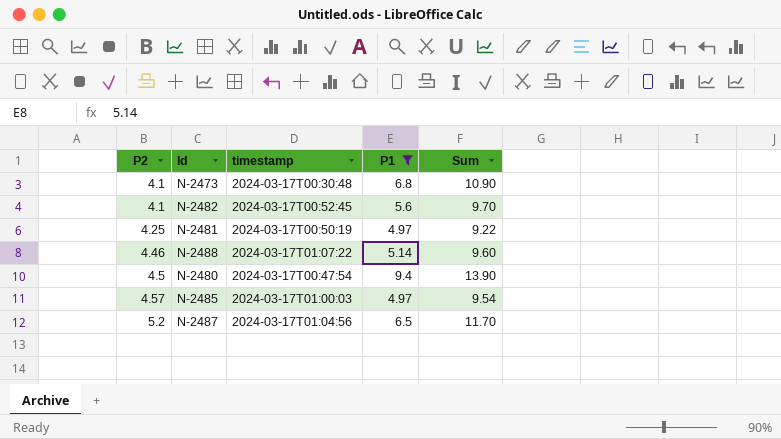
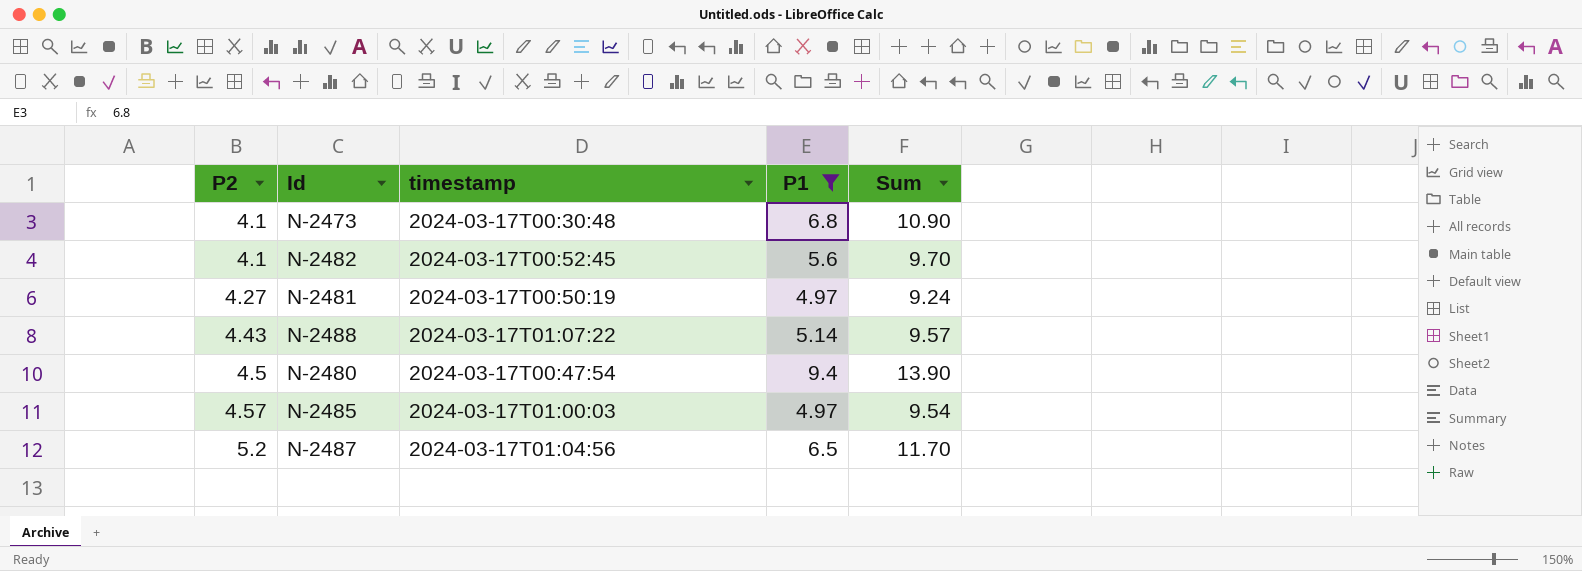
N-2481 | P2: 4.25 -> 4.27
N-2481 | Sum: 9.22 -> 9.24
N-2488 | P2: 4.46 -> 4.43
N-2488 | Sum: 9.60 -> 9.57

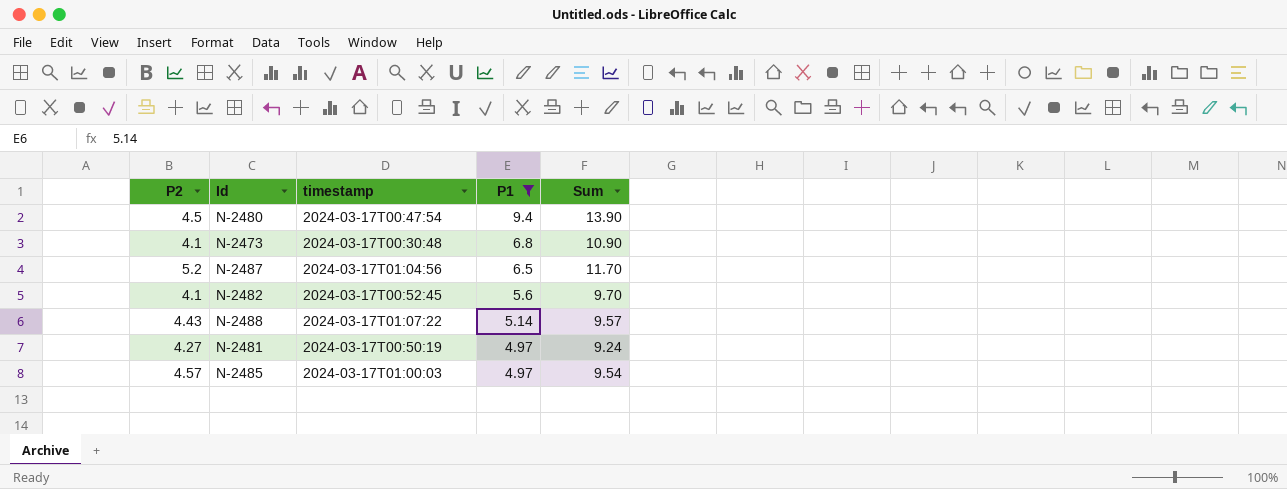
row order: P2 ascending -> P1 descending

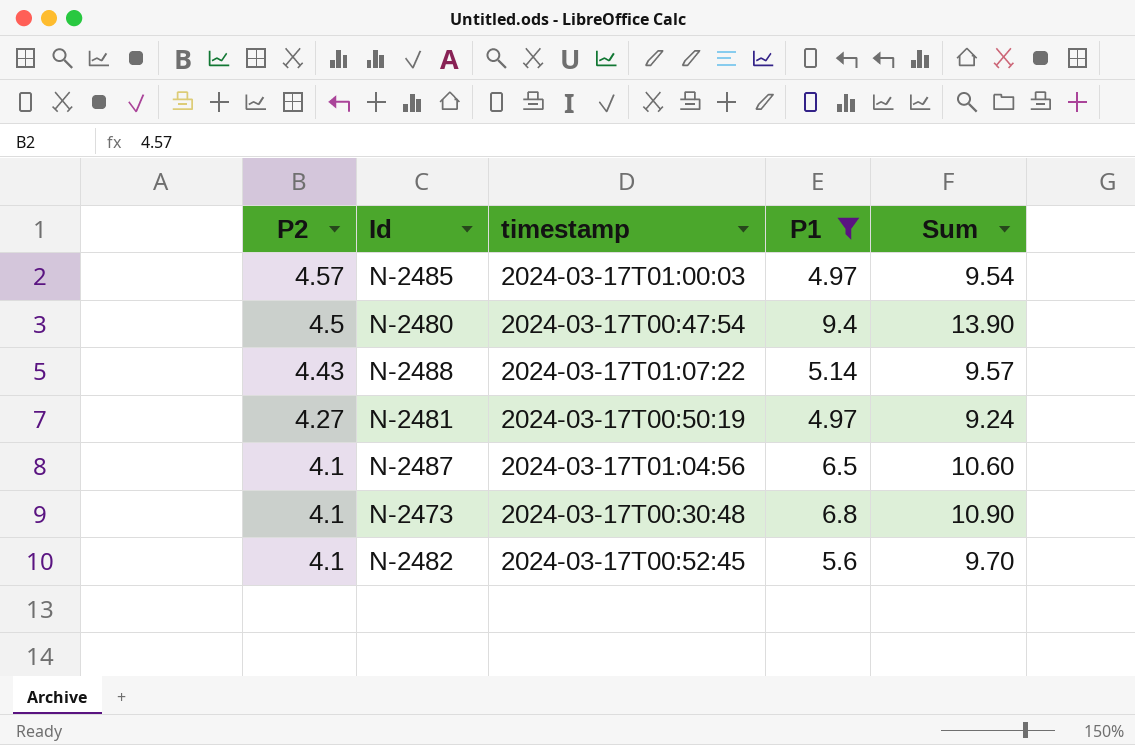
row order: P1 descending -> P2 descending
N-2487 | P2: 5.2 -> 4.1
N-2487 | Sum: 11.70 -> 10.60

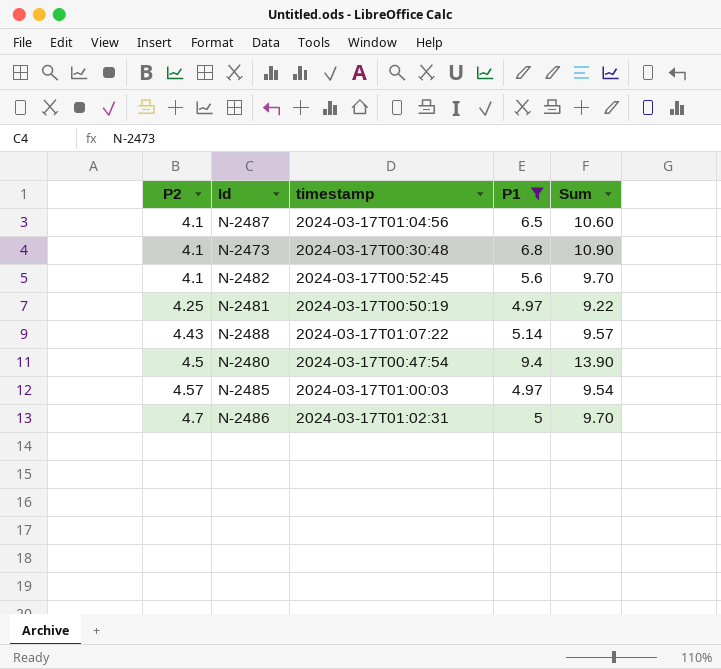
row order: P2 descending -> P2 ascending
N-2481 | P2: 4.27 -> 4.25
N-2481 | Sum: 9.24 -> 9.22
row N-2486: none -> 4.7 | 2024-03-17T01:02:31 | 5 | 9.70

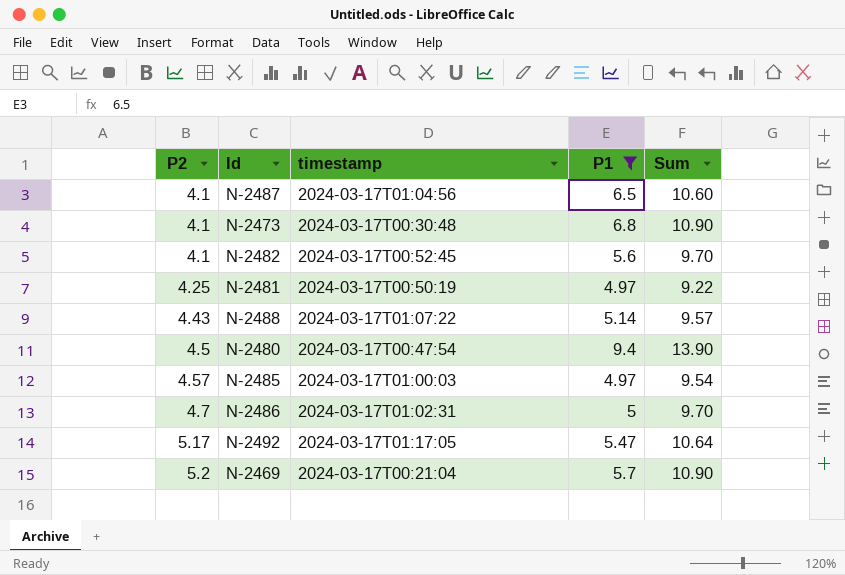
row N-2492: none -> 5.17 | 2024-03-17T01:17:05 | 5.47 | 10.64
row N-2469: none -> 5.2 | 2024-03-17T00:21:04 | 5.7 | 10.90

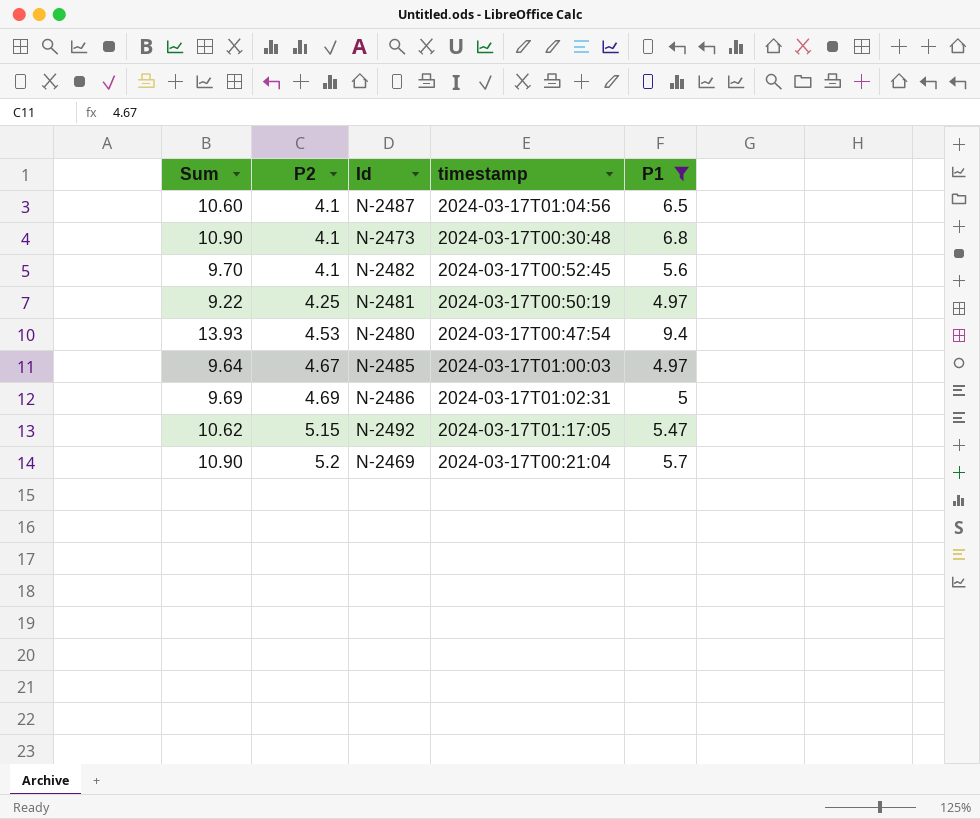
column Sum | position: 5 -> 1
row N-2488: 4.43 | 2024-03-17T01:07:22 | 5.14 | 9.57 -> none
N-2480 | Sum: 13.90 -> 13.93
N-2480 | P2: 4.5 -> 4.53
N-2485 | Sum: 9.54 -> 9.64
N-2485 | P2: 4.57 -> 4.67
N-2486 | Sum: 9.70 -> 9.69
N-2486 | P2: 4.7 -> 4.69
N-2492 | Sum: 10.64 -> 10.62
N-2492 | P2: 5.17 -> 5.15

